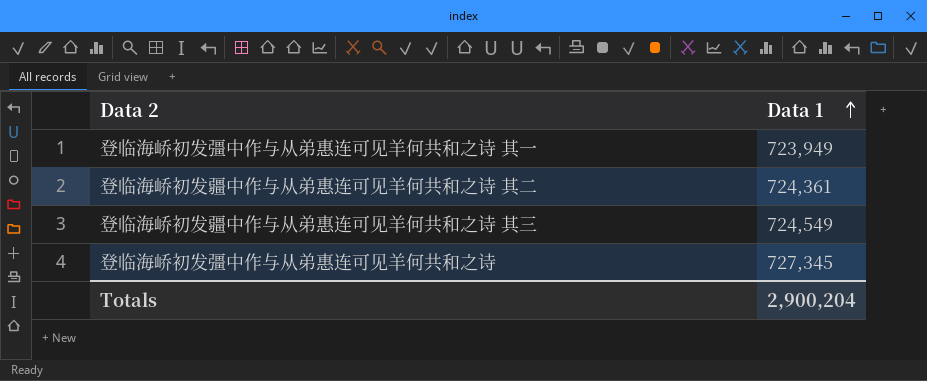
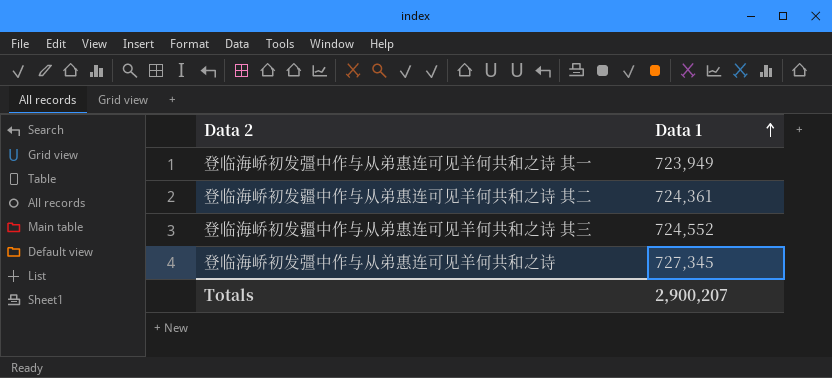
登临海峤初发疆中作与从弟惠连可见羊何共和之诗 其三 | Data 1: 724,549 -> 724,552
Totals | Data 1: 2,900,204 -> 2,900,207

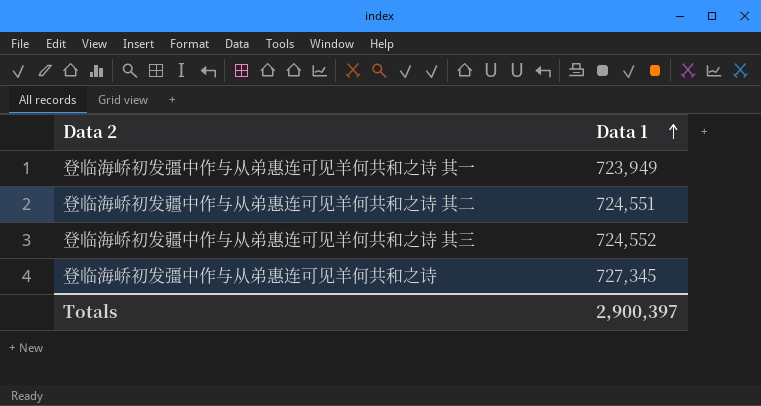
登临海峤初发疆中作与从弟惠连可见羊何共和之诗 其二 | Data 1: 724,361 -> 724,551
Totals | Data 1: 2,900,207 -> 2,900,397

